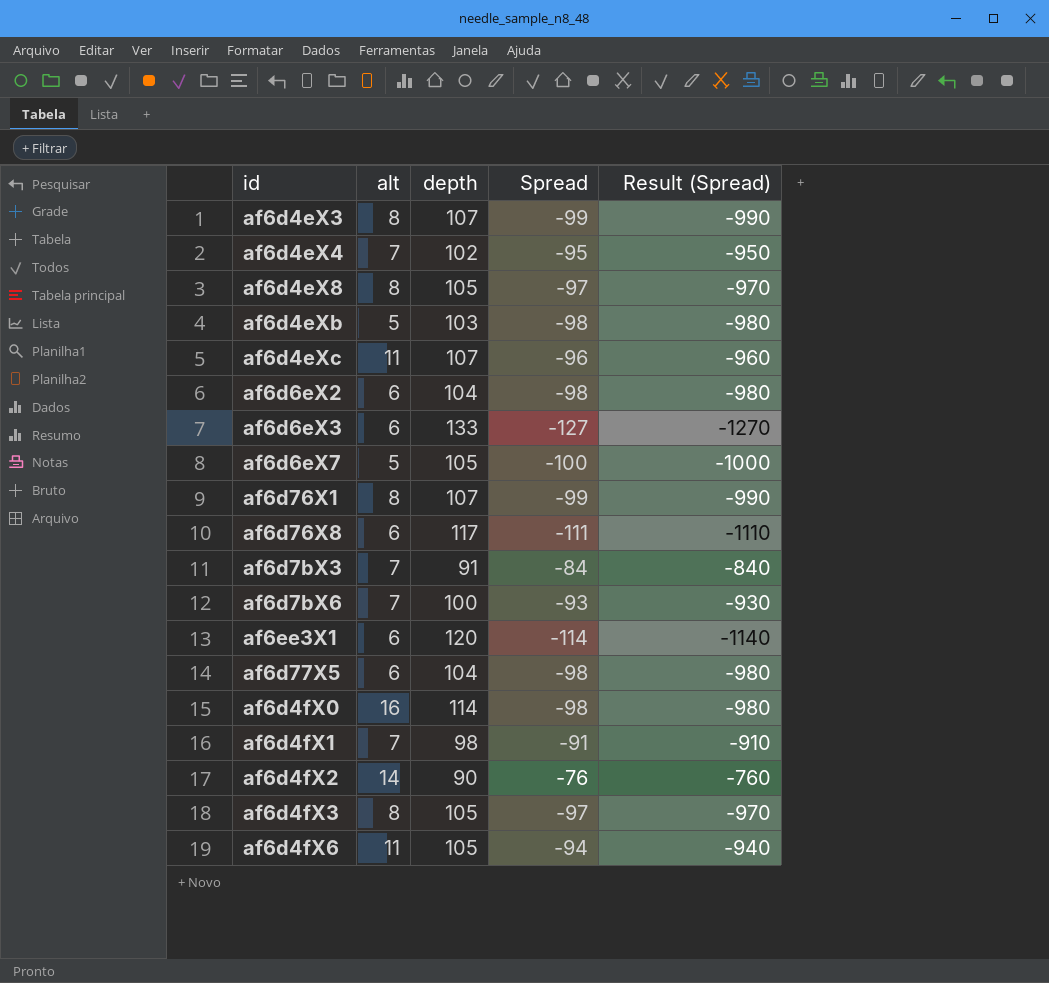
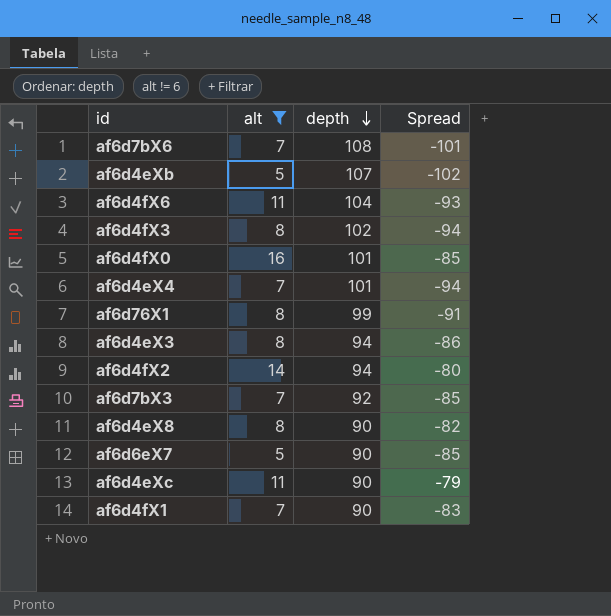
filter: none -> alt != 6
row order: none -> depth descending
column Result (Spread) | formula: [Spread] * 10 -> none
af6d7bX6 | depth: 100 -> 108
af6d7bX6 | Spread: -93 -> -101
af6d4eXb | depth: 103 -> 107
af6d4eXb | Spread: -98 -> -102
af6d4fX6 | depth: 105 -> 104
af6d4fX6 | Spread: -94 -> -93
af6d4fX3 | depth: 105 -> 102
af6d4fX3 | Spread: -97 -> -94
af6d4fX0 | depth: 114 -> 101
af6d4fX0 | Spread: -98 -> -85
af6d4eX4 | depth: 102 -> 101
af6d4eX4 | Spread: -95 -> -94
af6d76X1 | depth: 107 -> 99
af6d76X1 | Spread: -99 -> -91
af6d4eX3 | depth: 107 -> 94
af6d4eX3 | Spread: -99 -> -86
af6d4fX2 | depth: 90 -> 94
af6d4fX2 | Spread: -76 -> -80
af6d7bX3 | depth: 91 -> 92
af6d7bX3 | Spread: -84 -> -85
af6d4eX8 | depth: 105 -> 90
af6d4eX8 | Spread: -97 -> -82
af6d6eX7 | depth: 105 -> 90
af6d6eX7 | Spread: -100 -> -85
af6d4eXc | depth: 107 -> 90
af6d4eXc | Spread: -96 -> -79
af6d4fX1 | depth: 98 -> 90
af6d4fX1 | Spread: -91 -> -83

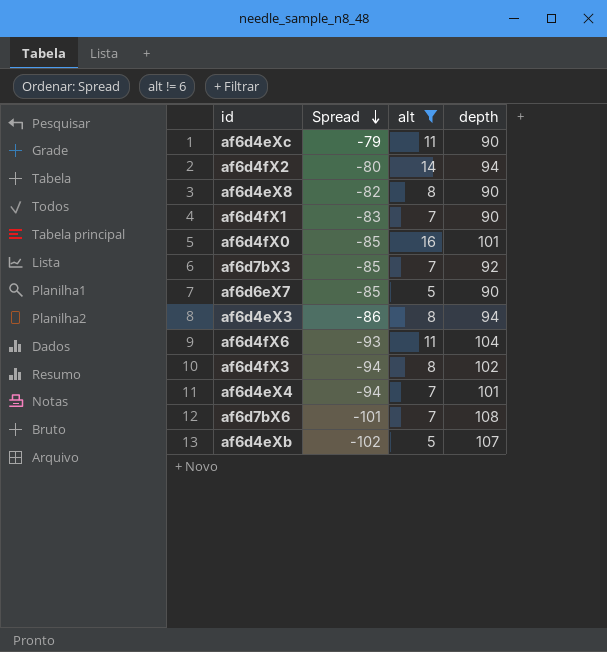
row order: depth descending -> Spread descending
column Spread | position: 4 -> 2
row af6d76X1: 8 | 99 | -91 -> none

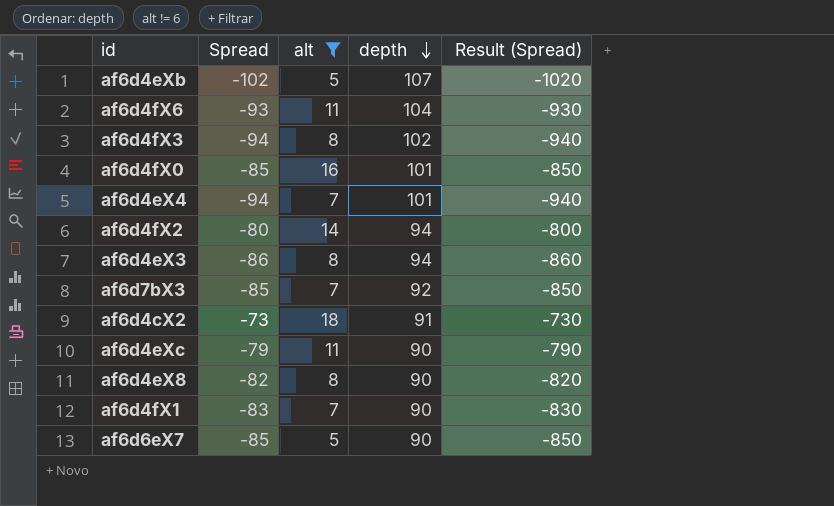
row order: Spread descending -> depth descending
column Result (Spread) | formula: none -> [Spread] * 10
row af6d7bX6: -101 | 7 | 108 -> none
row af6d4cX2: none -> -73 | 18 | 91 | -730

